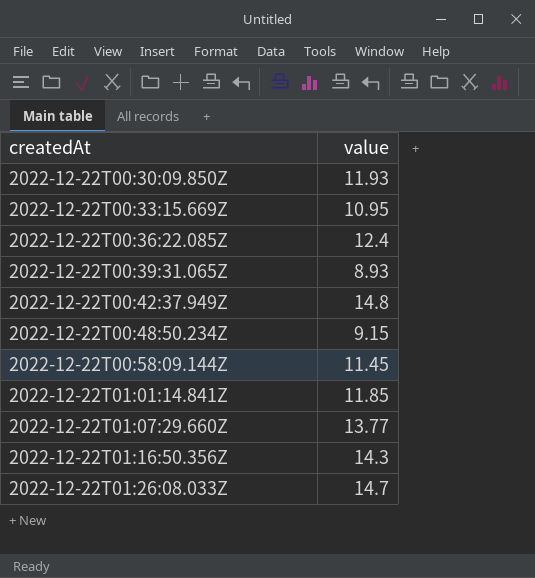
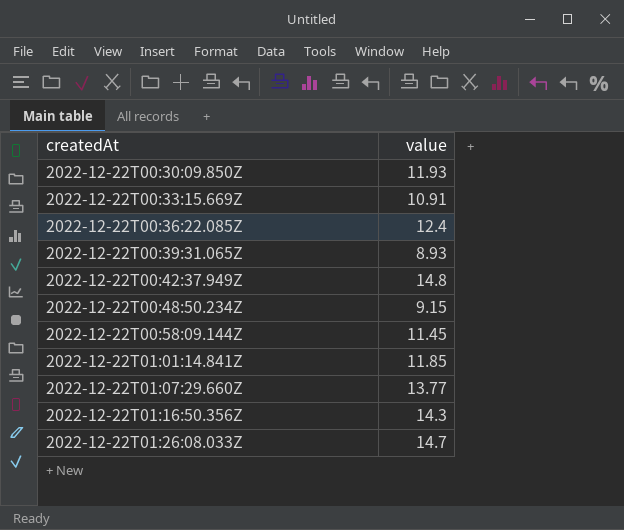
2022-12-22T00:33:15.669Z | value: 10.95 -> 10.91

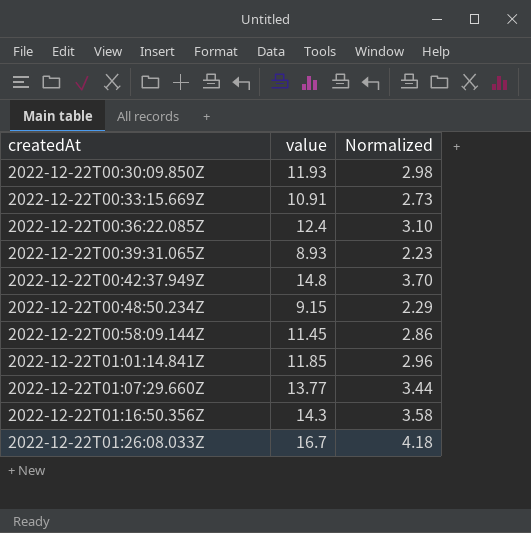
column Normalized | formula: none -> [value] * 0.25
2022-12-22T01:26:08.033Z | value: 14.7 -> 16.7

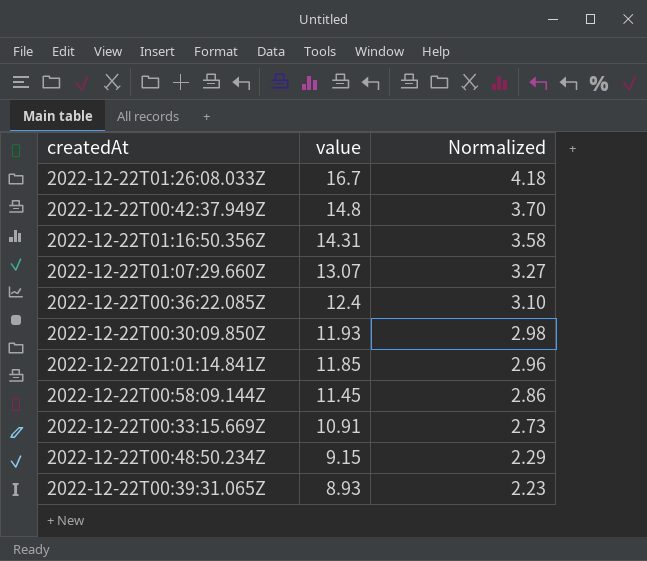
row order: createdAt ascending -> value descending
2022-12-22T01:16:50.356Z | value: 14.3 -> 14.31
2022-12-22T01:07:29.660Z | value: 13.77 -> 13.07
2022-12-22T01:07:29.660Z | Normalized: 3.44 -> 3.27

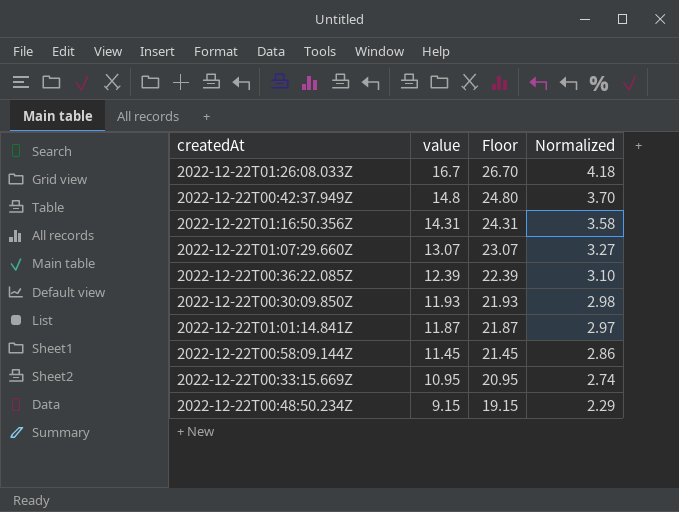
column Floor | formula: none -> [value] + 10
row 2022-12-22T00:39:31.065Z: 8.93 | 2.23 -> none
2022-12-22T00:36:22.085Z | value: 12.4 -> 12.39
2022-12-22T01:01:14.841Z | value: 11.85 -> 11.87
2022-12-22T01:01:14.841Z | Normalized: 2.96 -> 2.97
2022-12-22T00:33:15.669Z | value: 10.91 -> 10.95
2022-12-22T00:33:15.669Z | Normalized: 2.73 -> 2.74

